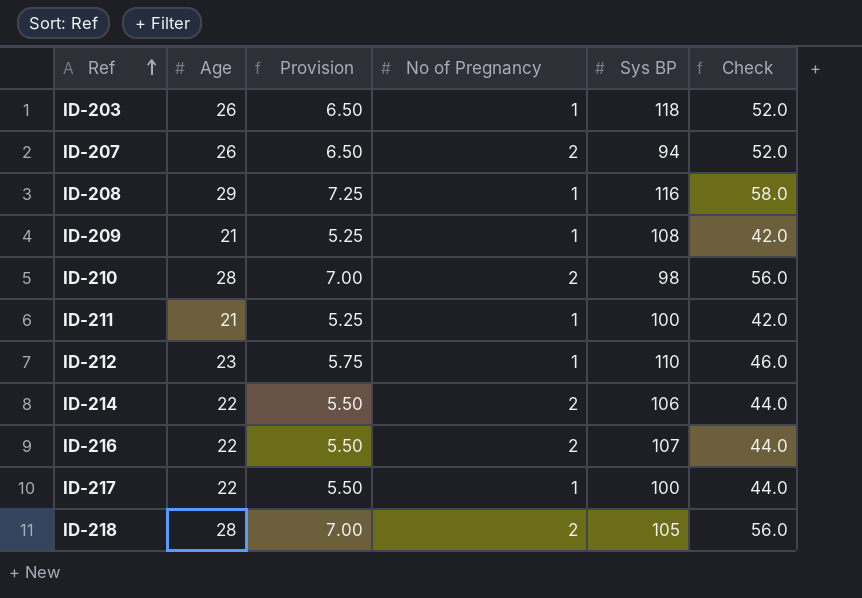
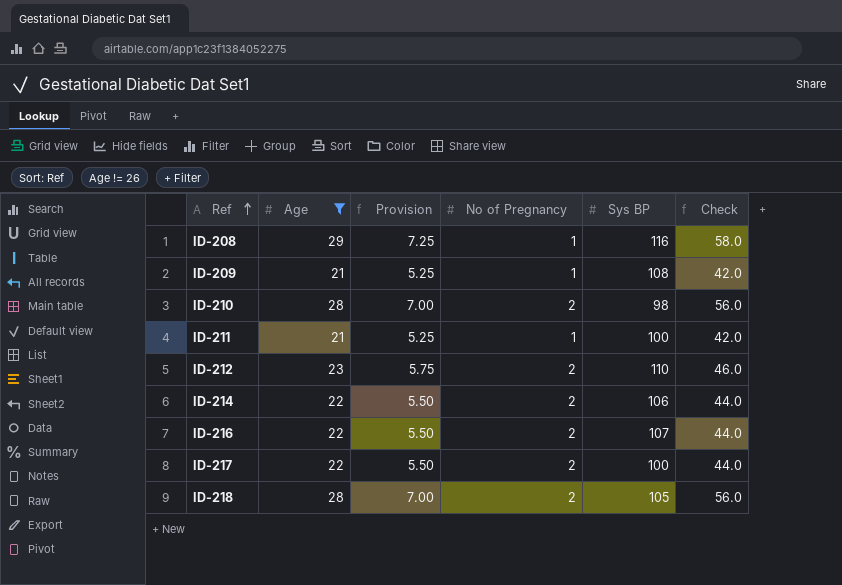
filter: none -> Age != 26
ID-212 | No of Pregnancy: 1 -> 2
ID-217 | No of Pregnancy: 1 -> 2

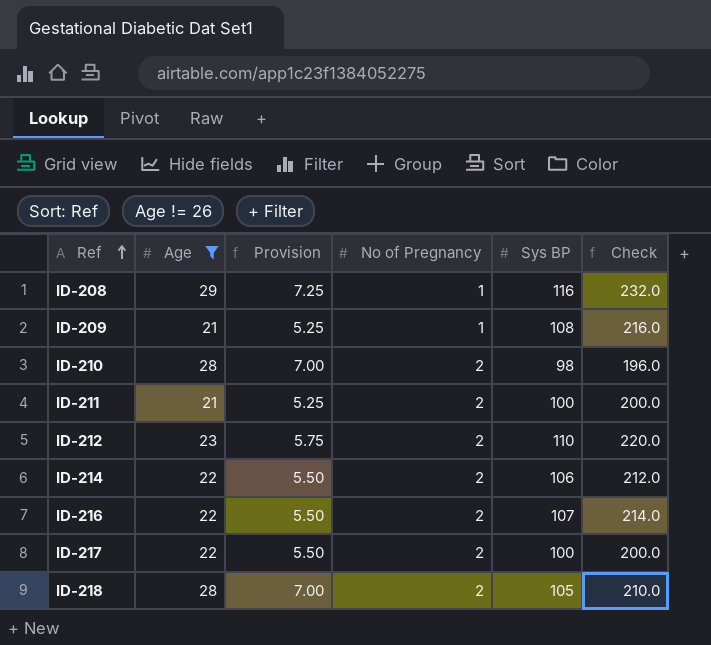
column Check | formula: [Age] * 2 -> [Sys BP] * 2
ID-211 | No of Pregnancy: 1 -> 2

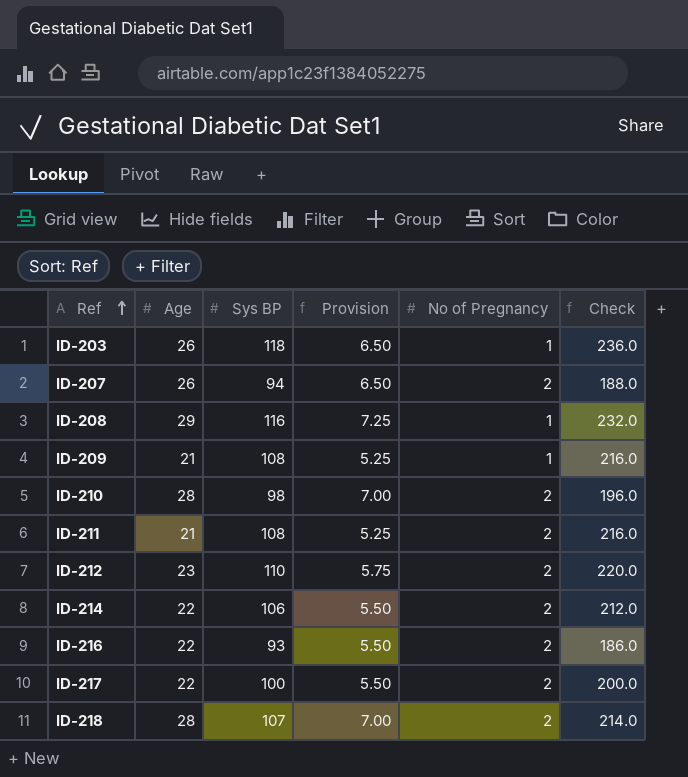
filter: Age != 26 -> none
column Sys BP | position: 5 -> 3
ID-211 | Sys BP: 100 -> 108
ID-211 | Check: 200.0 -> 216.0
ID-216 | Sys BP: 107 -> 93
ID-216 | Check: 214.0 -> 186.0
ID-218 | Sys BP: 105 -> 107
ID-218 | Check: 210.0 -> 214.0

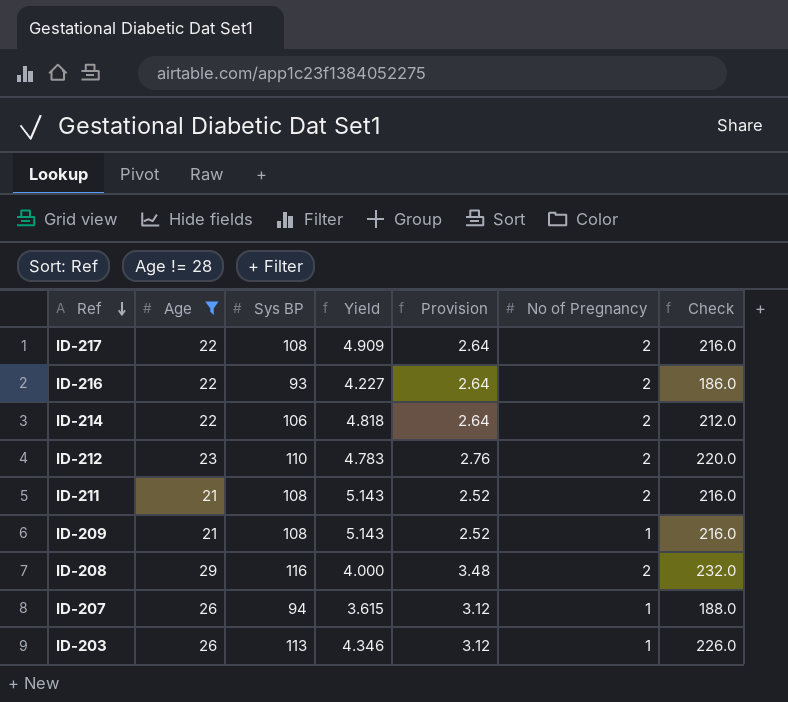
filter: none -> Age != 28
row order: Ref ascending -> Ref descending
column Yield | formula: none -> [Sys BP] / [Age]
column Provision | formula: [Age] * 0.25 -> [Age] * 0.12
ID-217 | Sys BP: 100 -> 108
ID-217 | Check: 200.0 -> 216.0
ID-208 | No of Pregnancy: 1 -> 2
ID-207 | No of Pregnancy: 2 -> 1
ID-203 | Sys BP: 118 -> 113
ID-203 | Check: 236.0 -> 226.0

